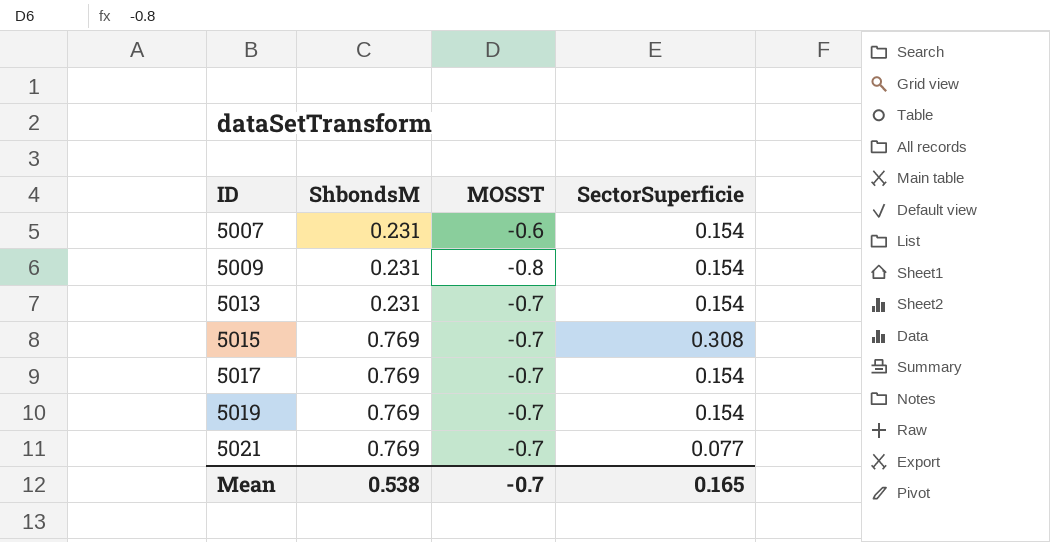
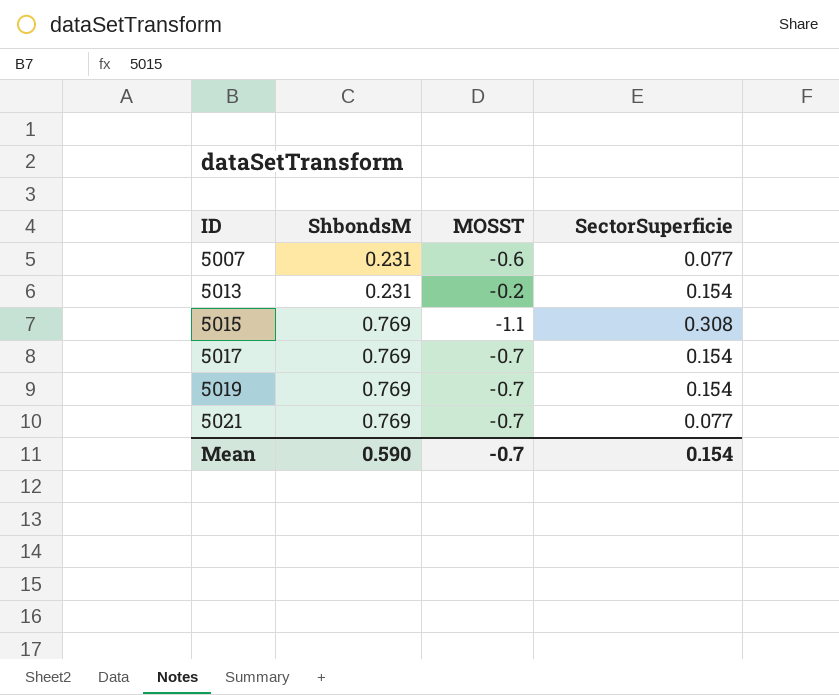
row 5009: 0.231 | -0.8 | 0.154 -> none
5007 | SectorSuperficie: 0.154 -> 0.077
5013 | MOSST: -0.7 -> -0.2
5015 | MOSST: -0.7 -> -1.1
Mean | ShbondsM: 0.538 -> 0.590
Mean | SectorSuperficie: 0.165 -> 0.154

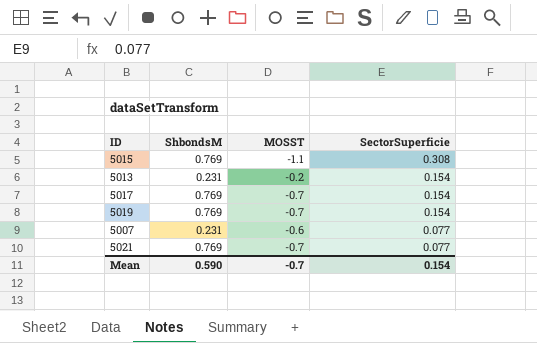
row order: ID ascending -> SectorSuperficie descending

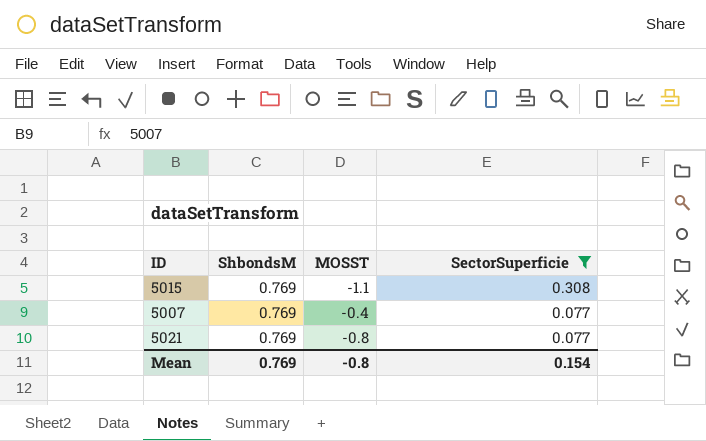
filter: none -> SectorSuperficie != 0.154
5007 | ShbondsM: 0.231 -> 0.769
5007 | MOSST: -0.6 -> -0.4
5021 | MOSST: -0.7 -> -0.8
Mean | ShbondsM: 0.590 -> 0.769
Mean | MOSST: -0.7 -> -0.8

